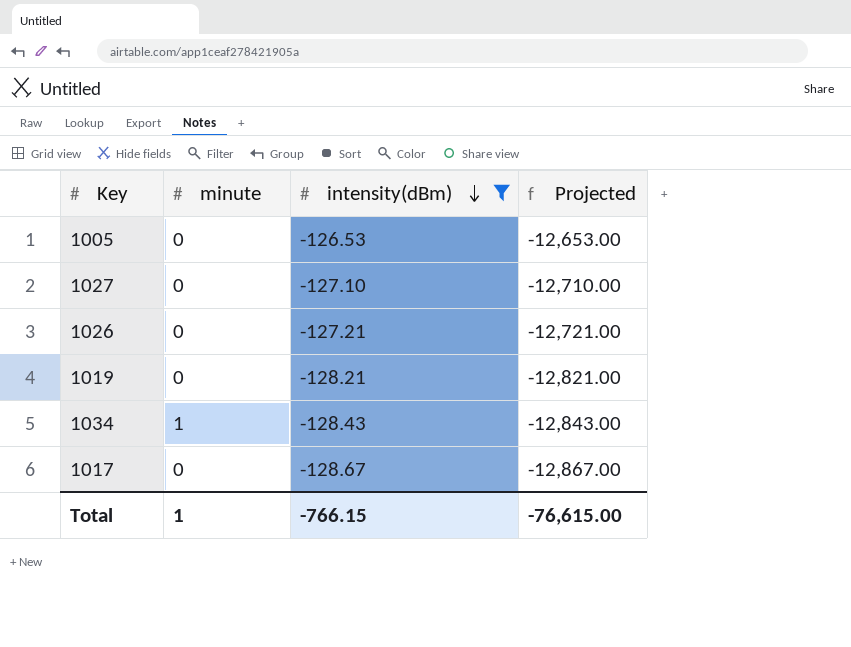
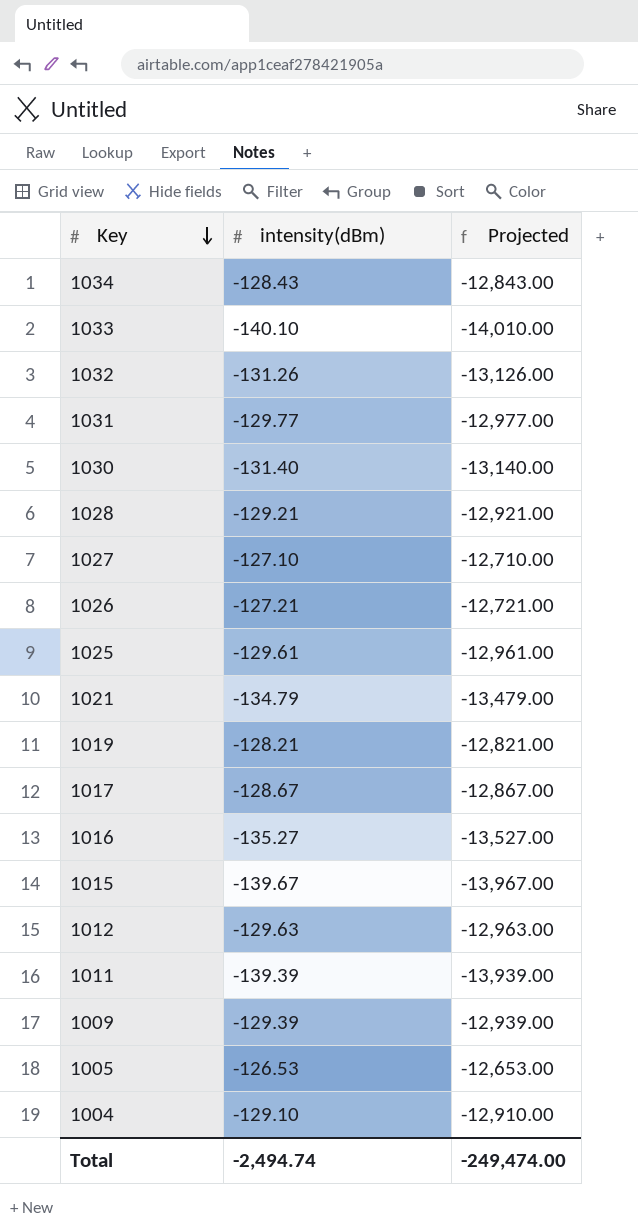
filter: intensity(dBm) >= -128.67 -> none
row order: intensity(dBm) descending -> Key descending
column minute | position: 2 -> none
Total | intensity(dBm): -766.15 -> -2,494.74
Total | Projected: -76,615.00 -> -249,474.00

